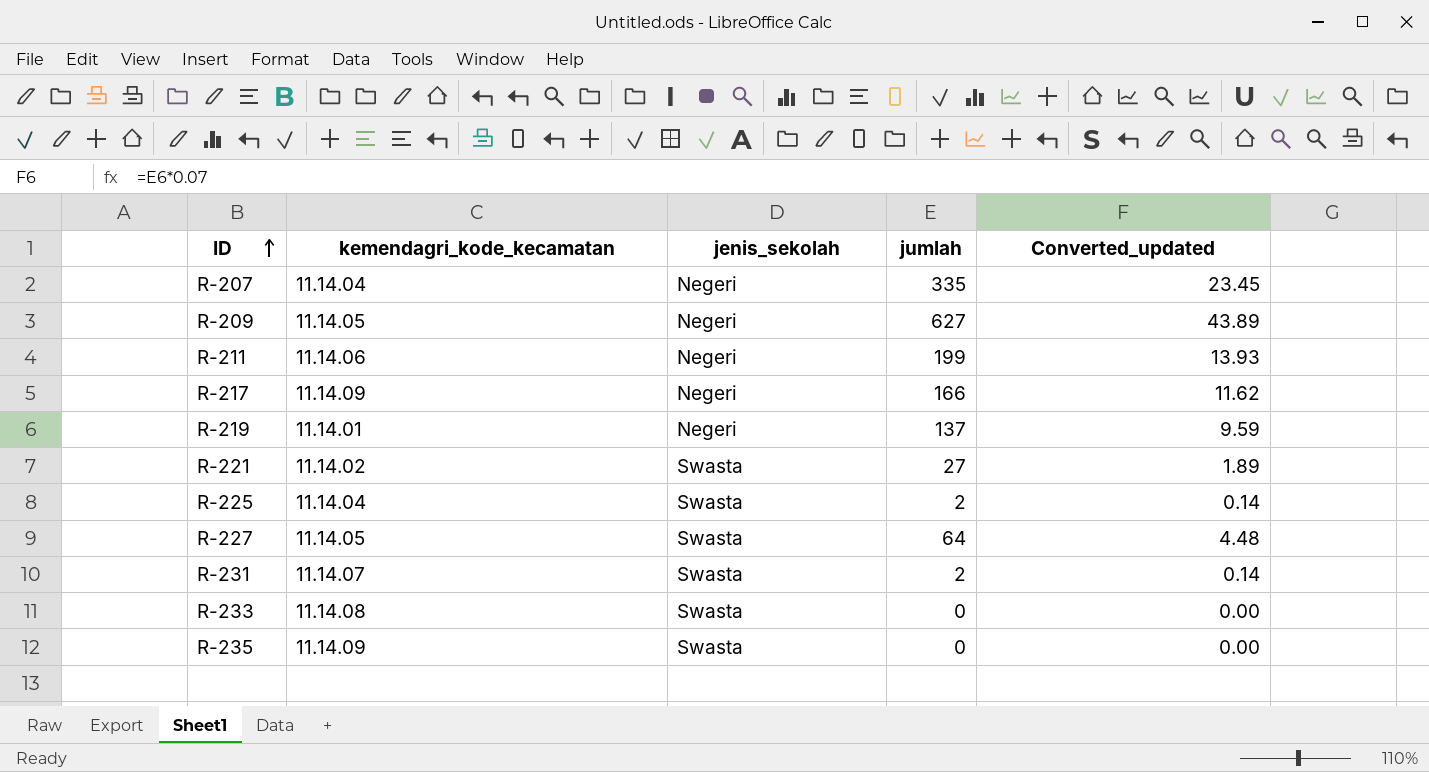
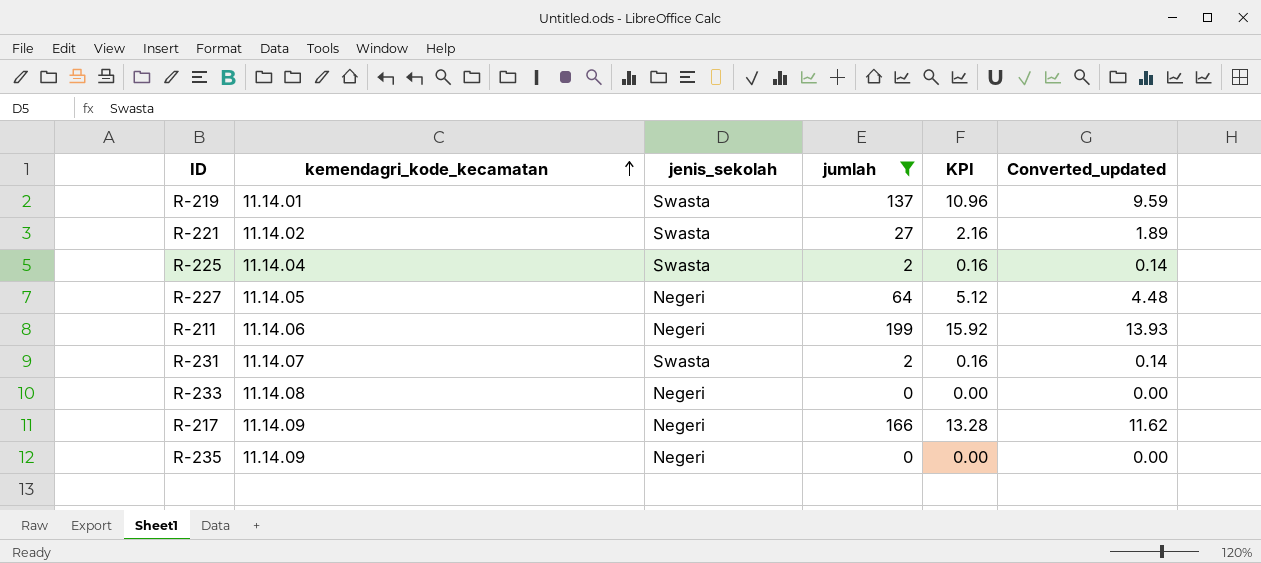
filter: none -> jumlah <= 199
row order: ID ascending -> kemendagri_kode_kecamatan ascending
column KPI | formula: none -> [jumlah] * 0.08
R-219 | jenis_sekolah: Negeri -> Swasta
R-227 | jenis_sekolah: Swasta -> Negeri
R-233 | jenis_sekolah: Swasta -> Negeri
R-235 | jenis_sekolah: Swasta -> Negeri

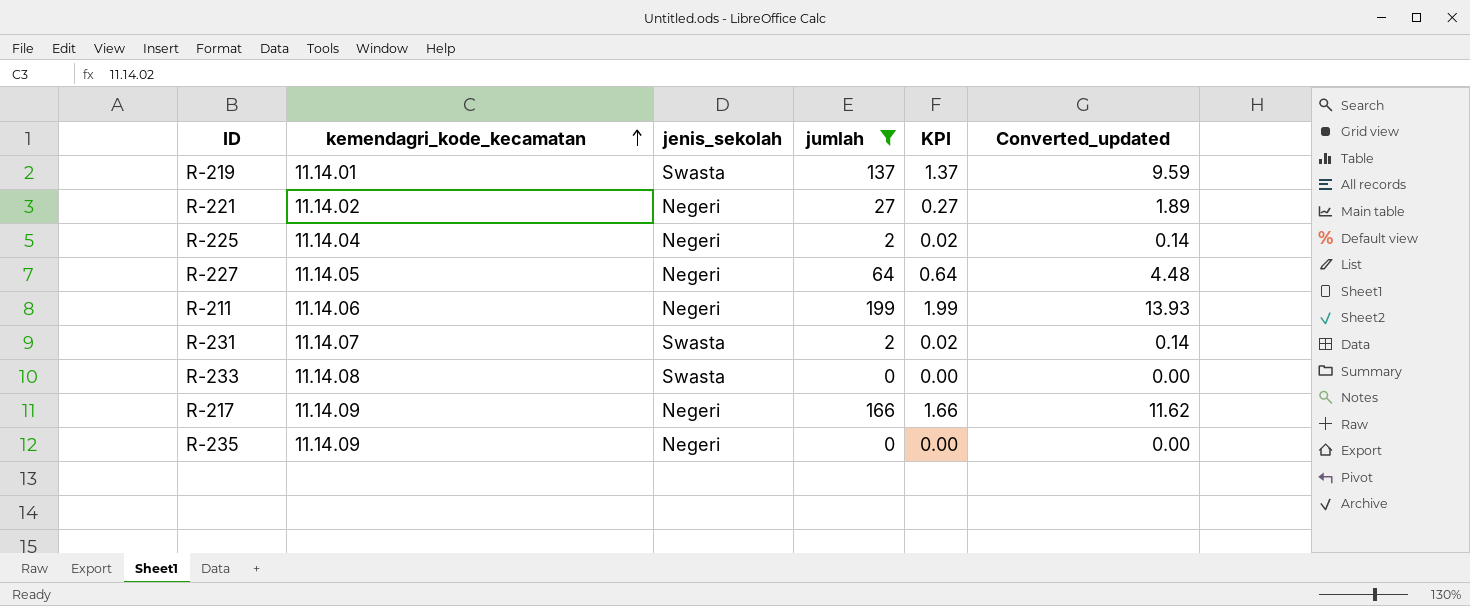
column KPI | formula: [jumlah] * 0.08 -> [jumlah] * 0.01
R-221 | jenis_sekolah: Swasta -> Negeri
R-225 | jenis_sekolah: Swasta -> Negeri
R-233 | jenis_sekolah: Negeri -> Swasta

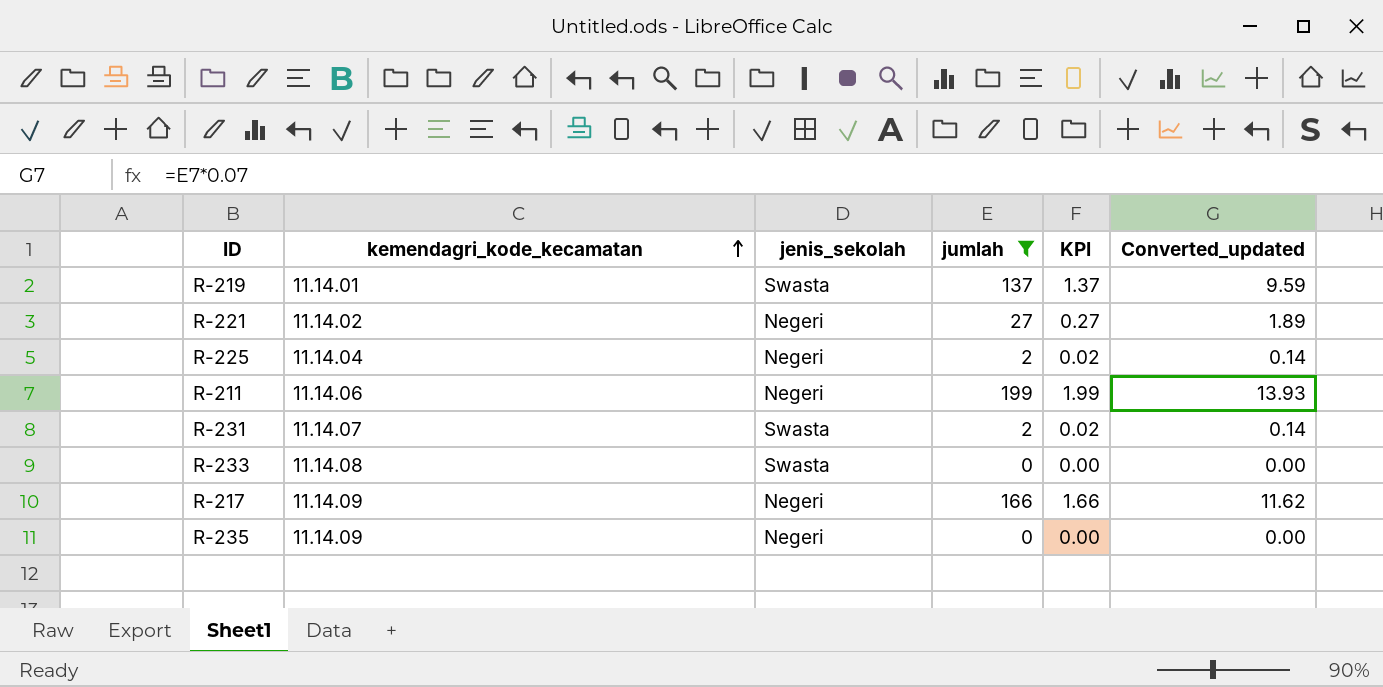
row R-227: 11.14.05 | Negeri | 64 | 0.64 | 4.48 -> none

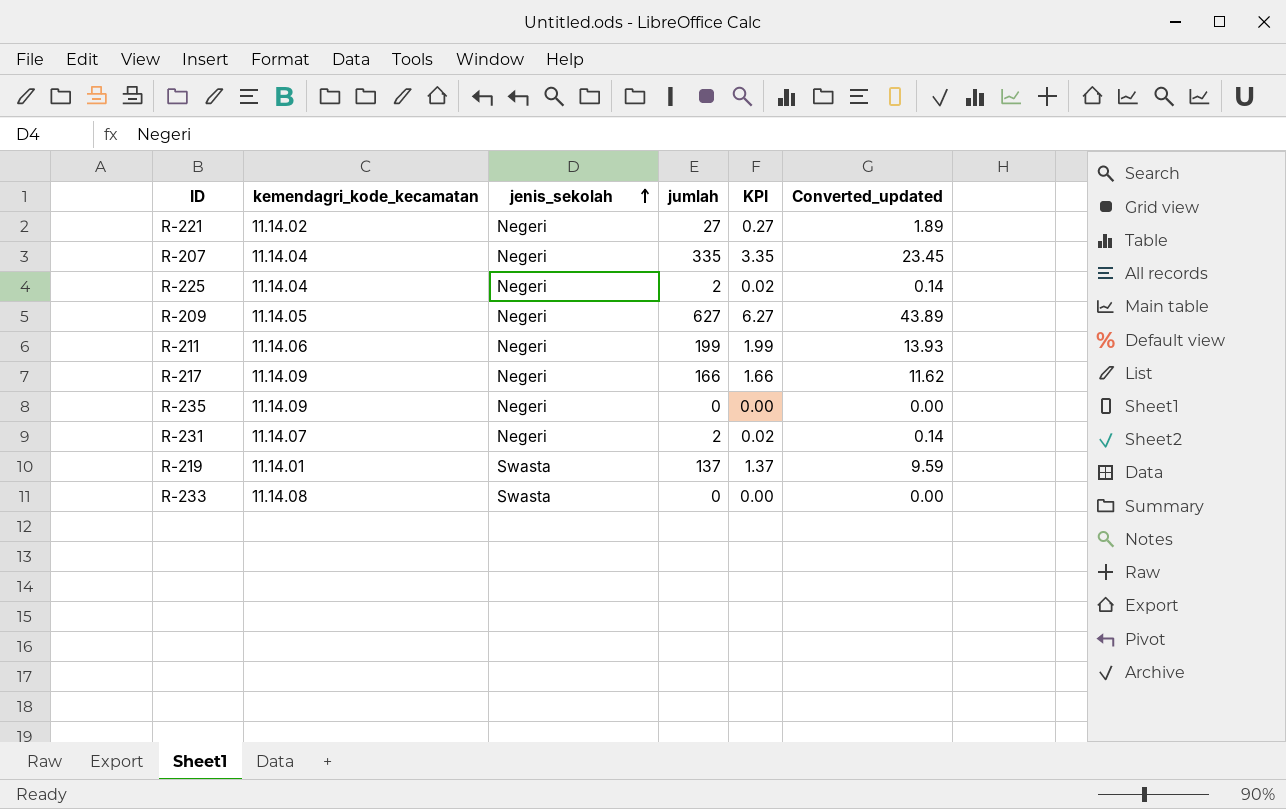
filter: jumlah <= 199 -> none
row order: kemendagri_kode_kecamatan ascending -> jenis_sekolah ascending
R-231 | jenis_sekolah: Swasta -> Negeri

